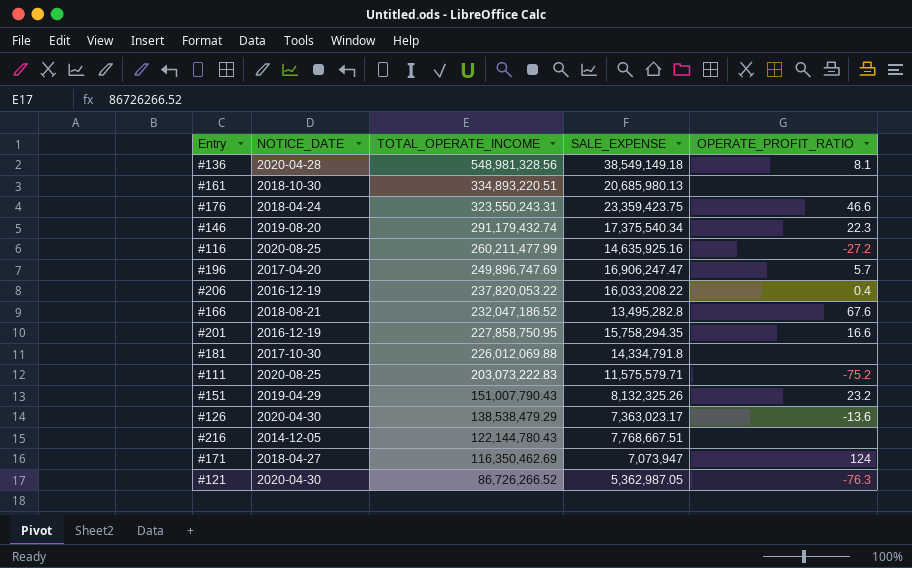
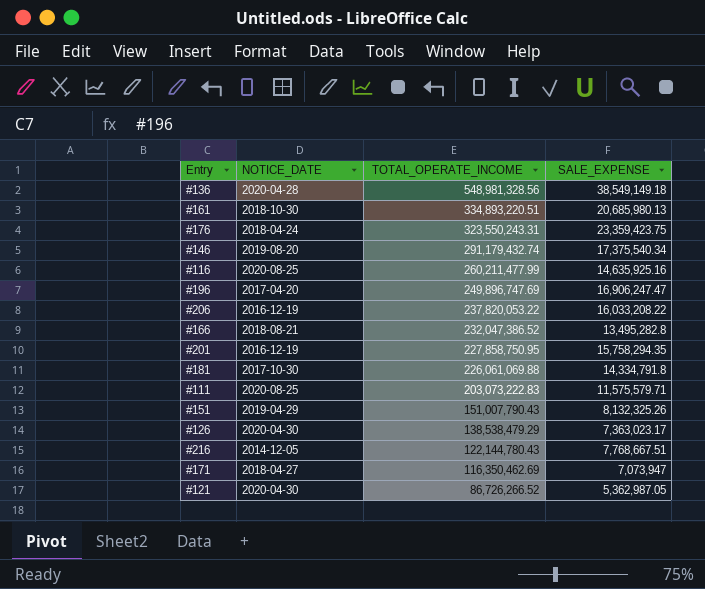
column OPERATE_PROFIT_RATIO | position: 5 -> none
#166 | TOTAL_OPERATE_INCOME: 232,047,186.52 -> 232,047,386.52
#181 | TOTAL_OPERATE_INCOME: 226,012,069.88 -> 226,061,069.88

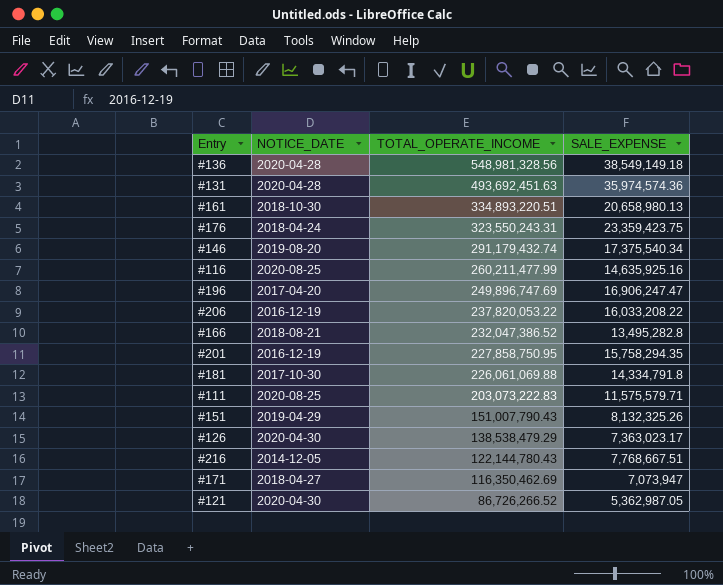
row #131: none -> 2020-04-28 | 493,692,451.63 | 35,974,574.36
#161 | SALE_EXPENSE: 20,685,980.13 -> 20,658,980.13

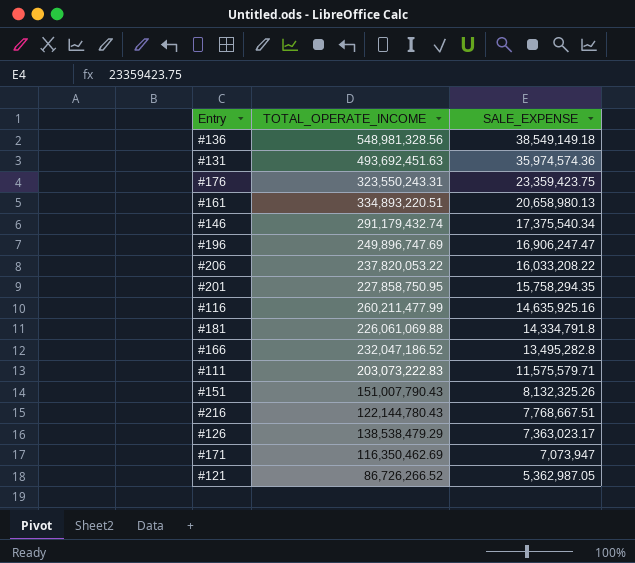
row order: TOTAL_OPERATE_INCOME descending -> SALE_EXPENSE descending
column NOTICE_DATE | position: 2 -> none
#166 | TOTAL_OPERATE_INCOME: 232,047,386.52 -> 232,047,186.52

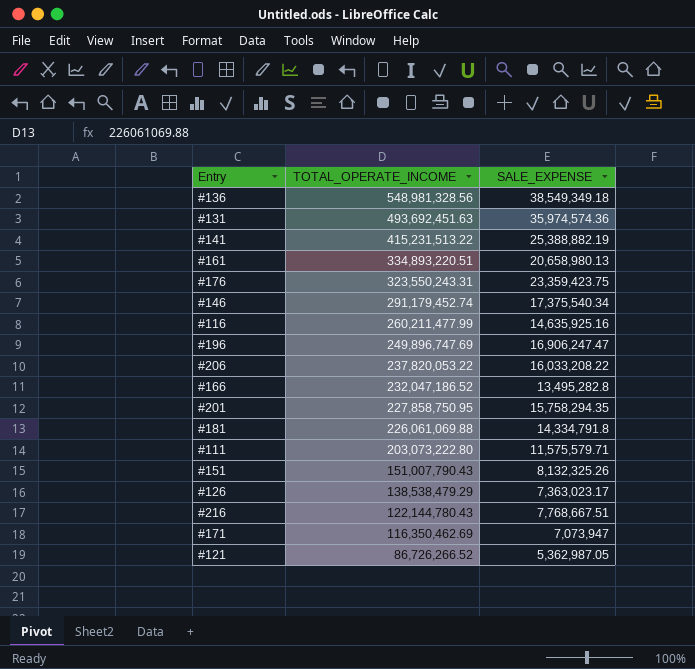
row order: SALE_EXPENSE descending -> TOTAL_OPERATE_INCOME descending
#136 | SALE_EXPENSE: 38,549,149.18 -> 38,549,349.18
row #141: none -> 415,231,513.22 | 25,388,882.19
#146 | TOTAL_OPERATE_INCOME: 291,179,432.74 -> 291,179,452.74
#111 | TOTAL_OPERATE_INCOME: 203,073,222.83 -> 203,073,222.80

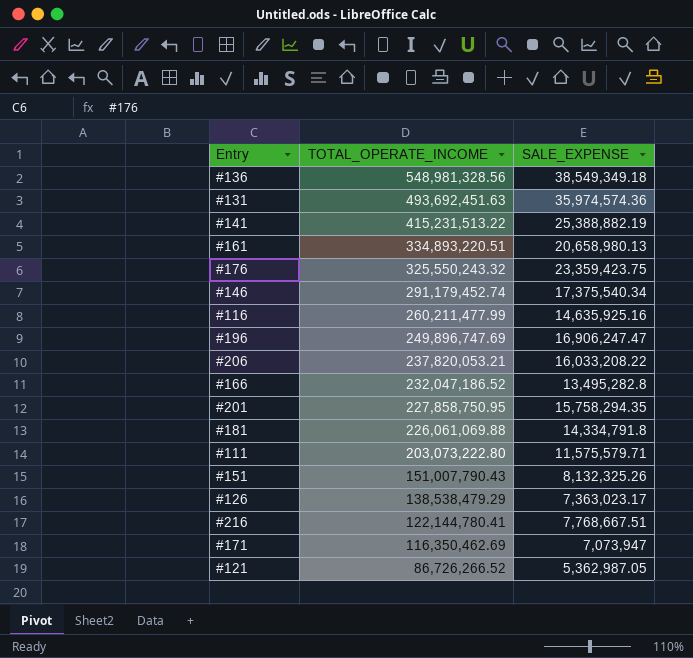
#176 | TOTAL_OPERATE_INCOME: 323,550,243.31 -> 325,550,243.32
#206 | TOTAL_OPERATE_INCOME: 237,820,053.22 -> 237,820,053.21
#216 | TOTAL_OPERATE_INCOME: 122,144,780.43 -> 122,144,780.41

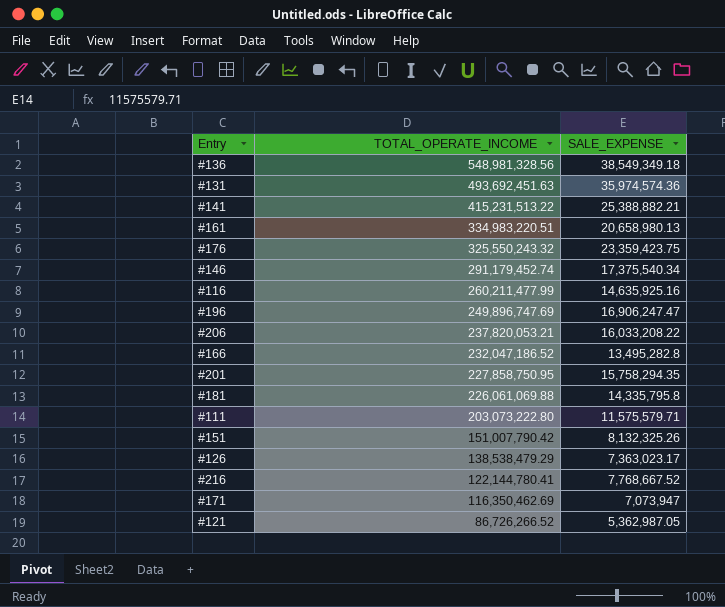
#141 | SALE_EXPENSE: 25,388,882.19 -> 25,388,882.21
#161 | TOTAL_OPERATE_INCOME: 334,893,220.51 -> 334,983,220.51
#181 | SALE_EXPENSE: 14,334,791.8 -> 14,335,795.8
#151 | TOTAL_OPERATE_INCOME: 151,007,790.43 -> 151,007,790.42
#216 | SALE_EXPENSE: 7,768,667.51 -> 7,768,667.52

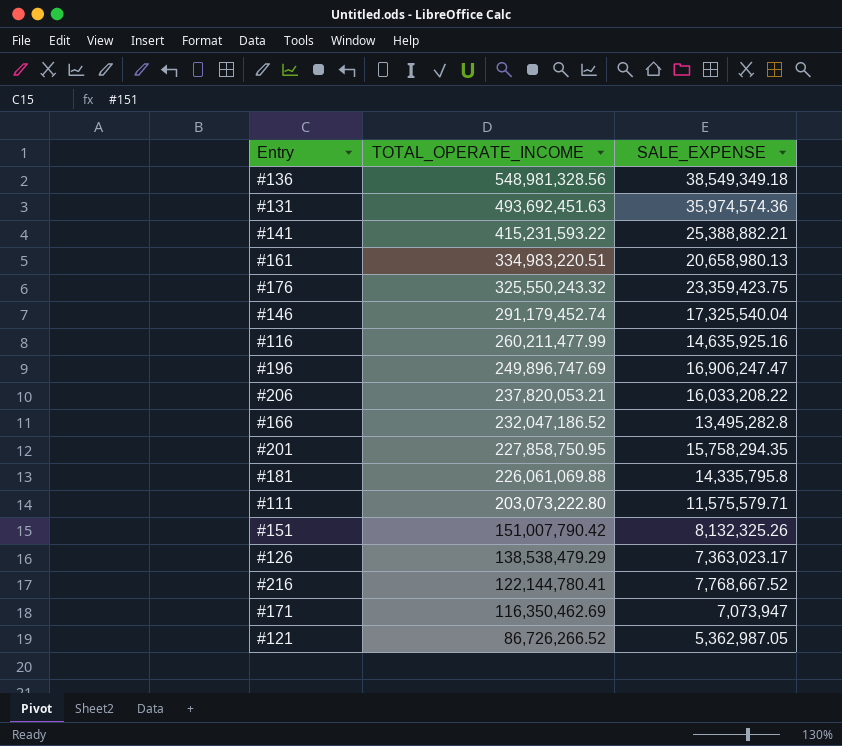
#141 | TOTAL_OPERATE_INCOME: 415,231,513.22 -> 415,231,593.22
#146 | SALE_EXPENSE: 17,375,540.34 -> 17,325,540.04

